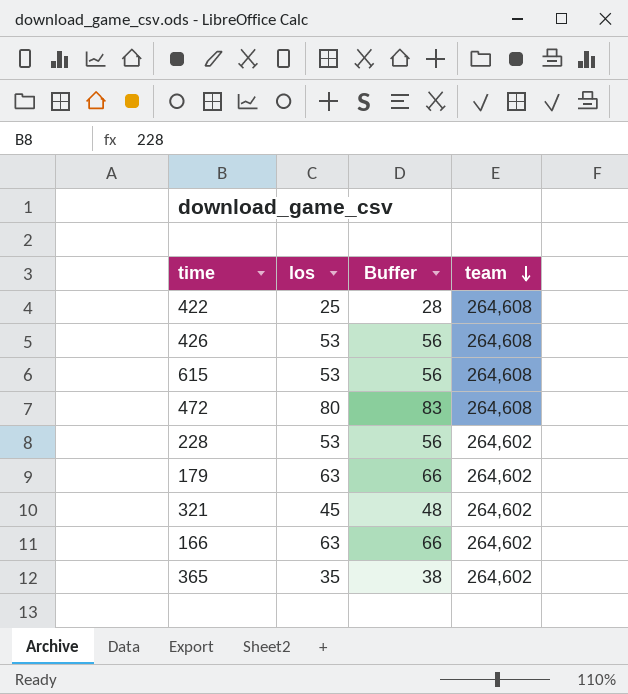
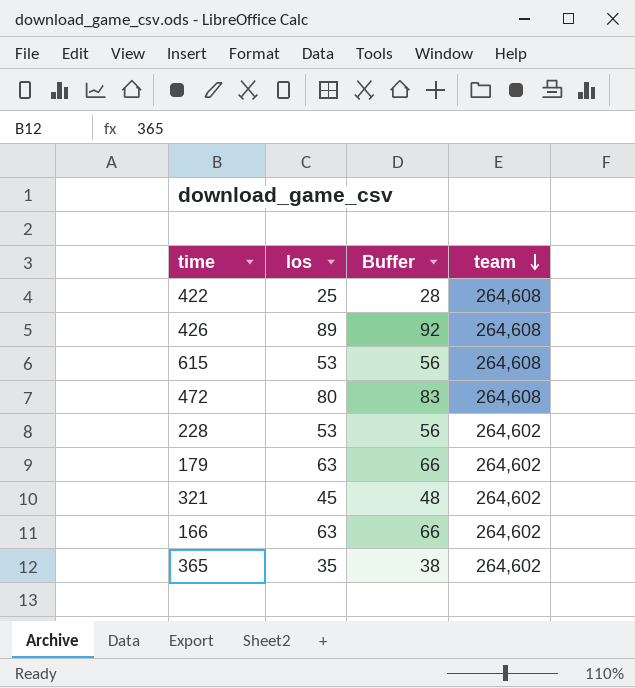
426 | los: 53 -> 89
426 | Buffer: 56 -> 92

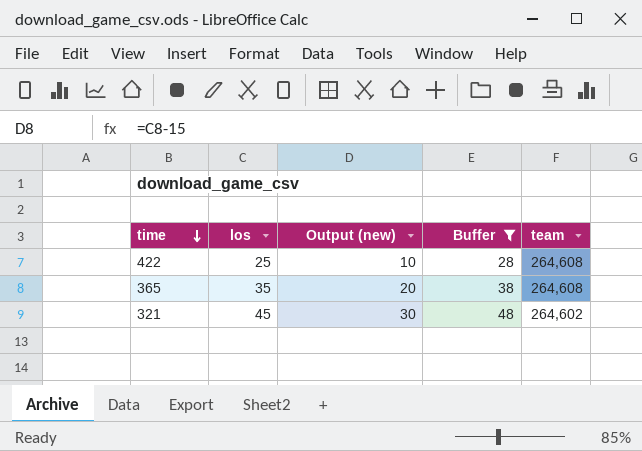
filter: none -> Buffer <= 48
row order: team descending -> time descending
column Output (new) | formula: none -> [los] - 15
365 | team: 264,602 -> 264,608

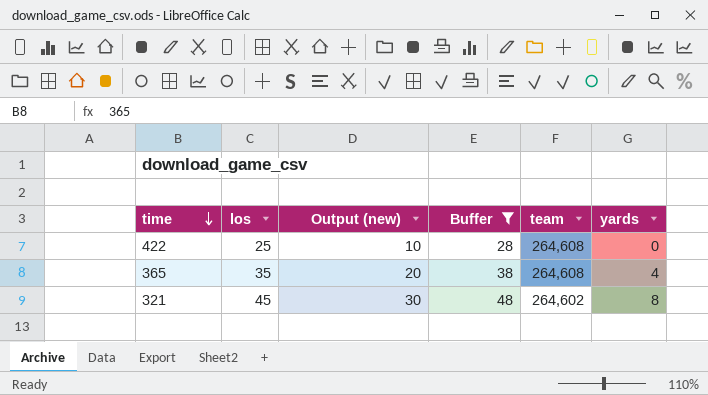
column yards | position: none -> 6

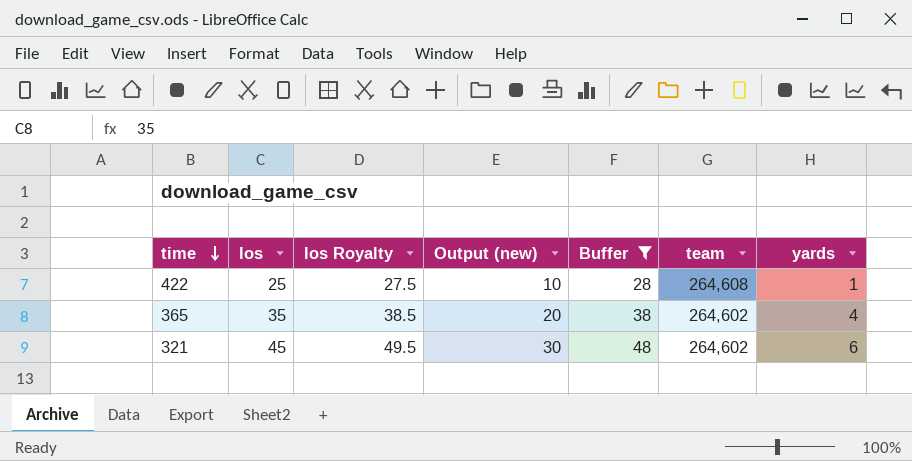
column los Royalty | formula: none -> [los] * 1.1
422 | yards: 0 -> 1
365 | team: 264,608 -> 264,602
321 | yards: 8 -> 6

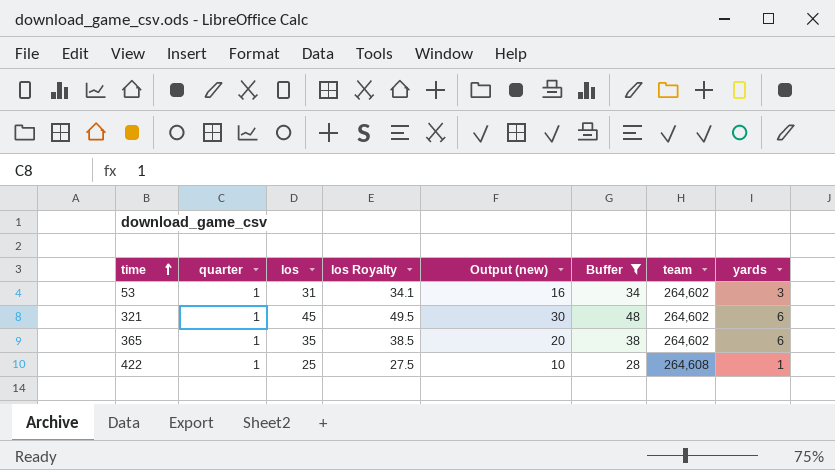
row order: time descending -> time ascending
column quarter | position: none -> 2
row 53: none -> 1 | 31 | 34.1 | 16 | 34 | 264,602 | 3
365 | yards: 4 -> 6

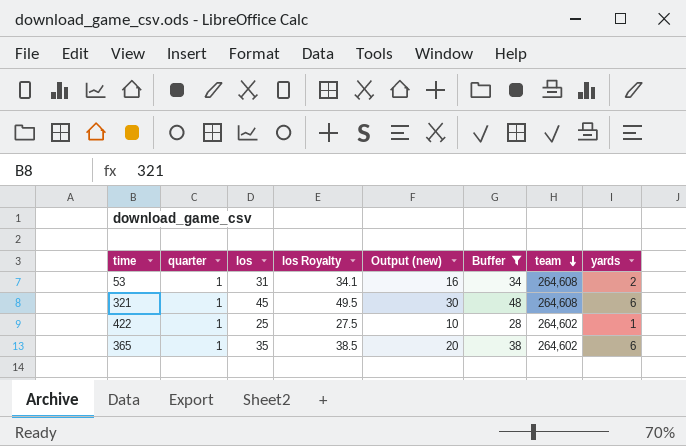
row order: time ascending -> team descending
53 | team: 264,602 -> 264,608
53 | yards: 3 -> 2
321 | team: 264,602 -> 264,608
422 | team: 264,608 -> 264,602

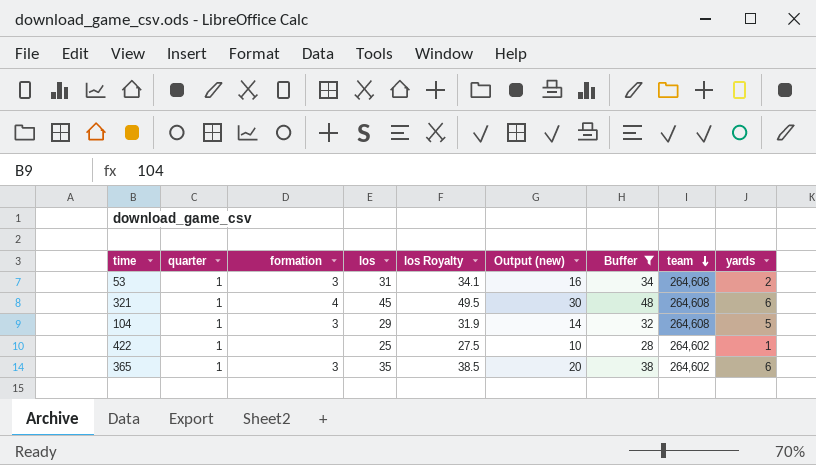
column formation | position: none -> 3
row 104: none -> 1 | 3 | 29 | 31.9 | 14 | 32 | 264,608 | 5

